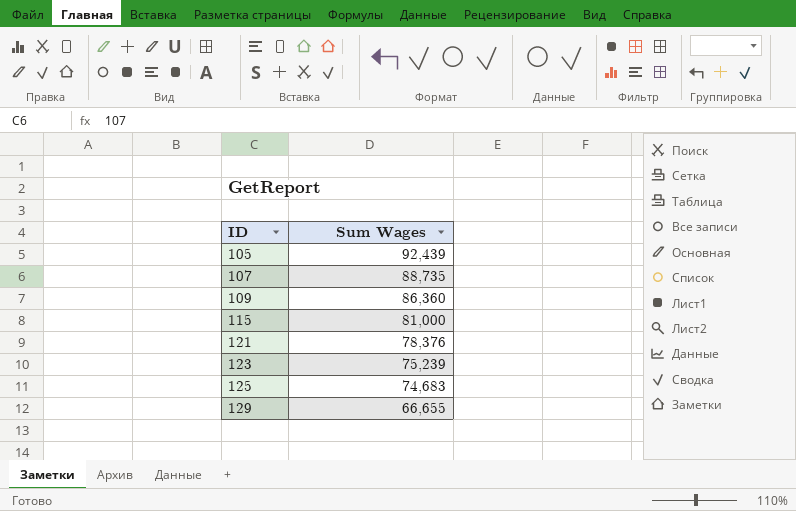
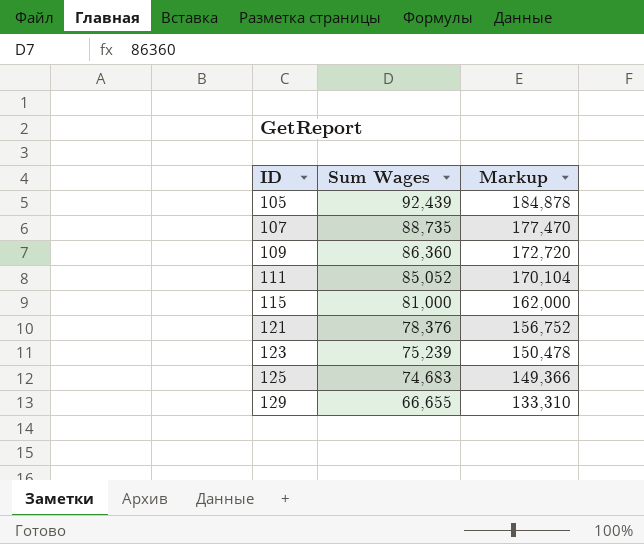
column Markup | formula: none -> [Sum Wages] * 2
row 111: none -> 85,052 | 170,104

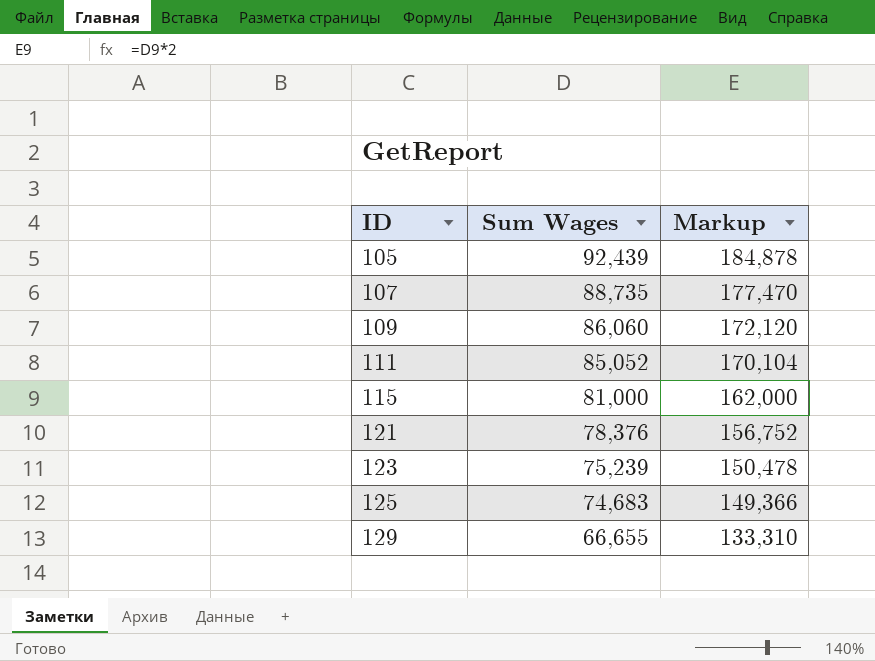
109 | Sum Wages: 86,360 -> 86,060
109 | Markup: 172,720 -> 172,120

